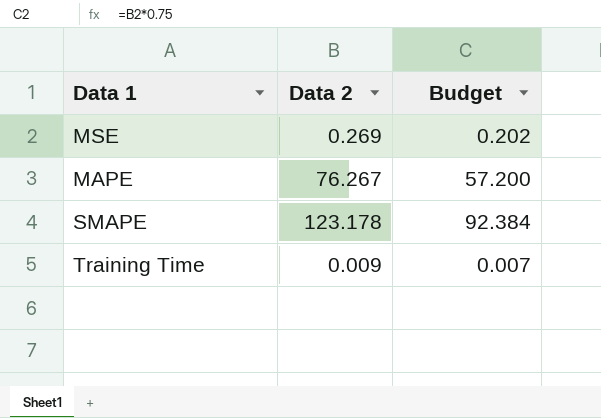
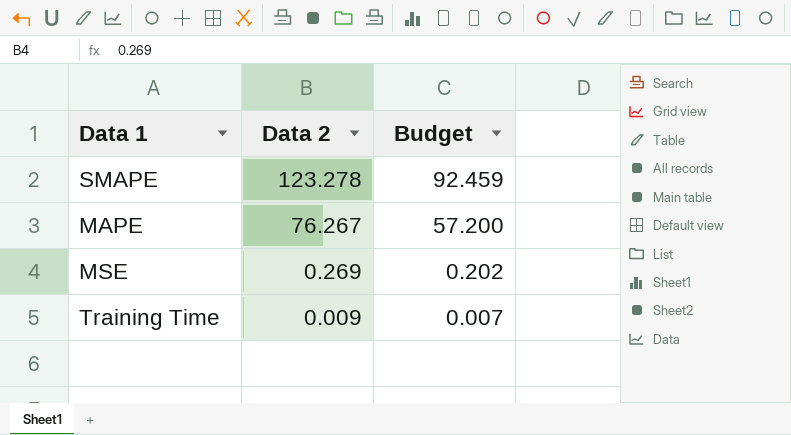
row order: none -> Data 2 descending
SMAPE | Data 2: 123.178 -> 123.278
SMAPE | Budget: 92.384 -> 92.459

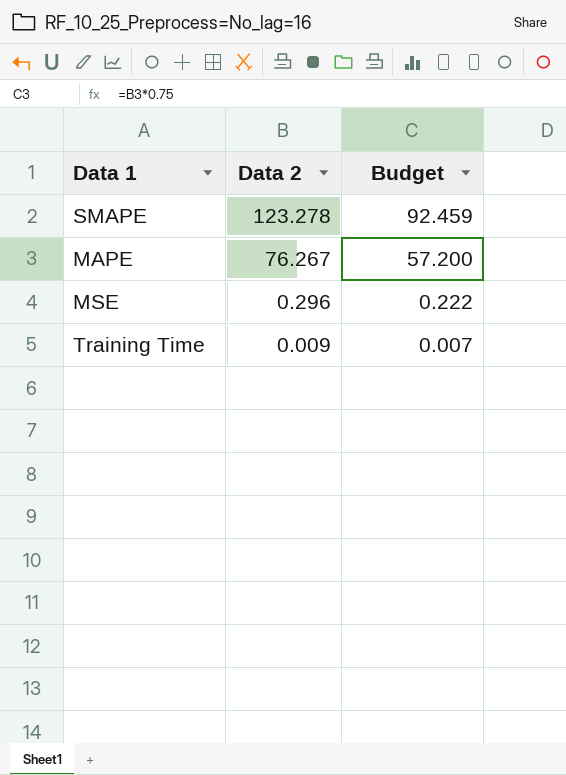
MSE | Data 2: 0.269 -> 0.296
MSE | Budget: 0.202 -> 0.222

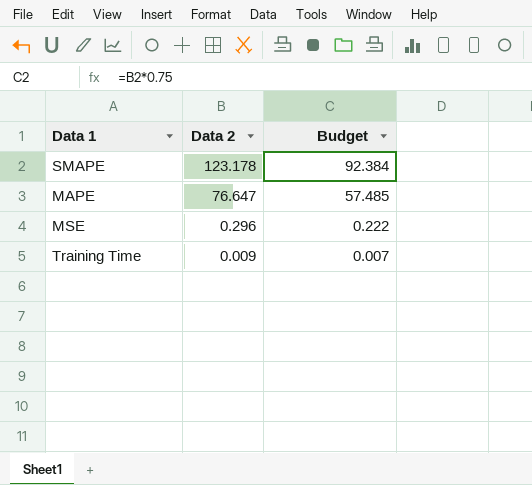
SMAPE | Data 2: 123.278 -> 123.178
SMAPE | Budget: 92.459 -> 92.384
MAPE | Data 2: 76.267 -> 76.647
MAPE | Budget: 57.200 -> 57.485

